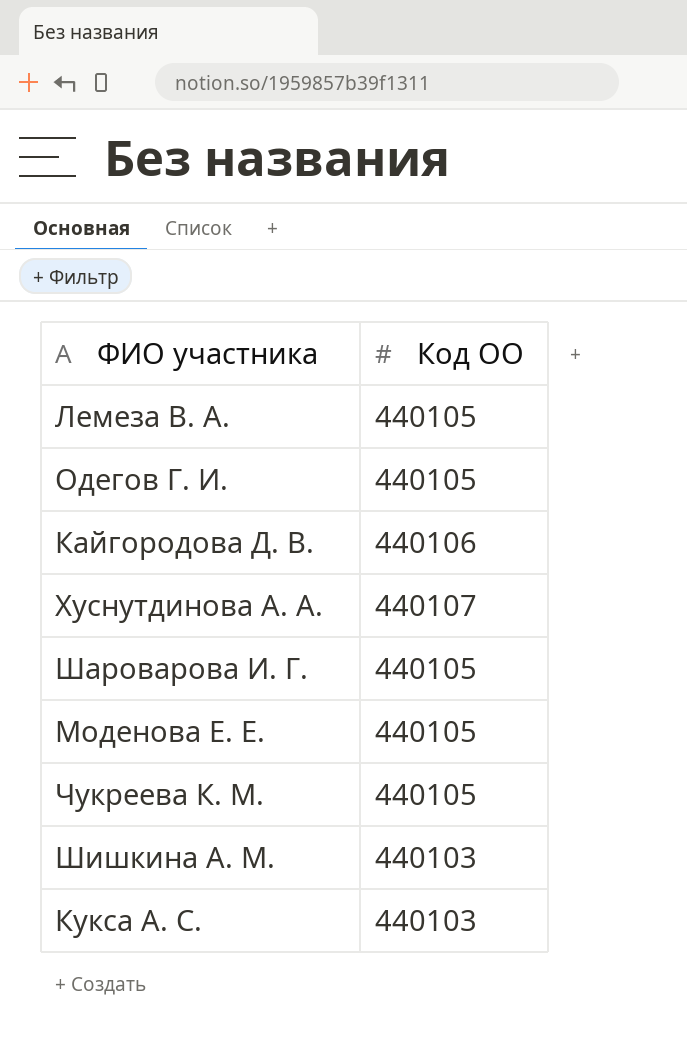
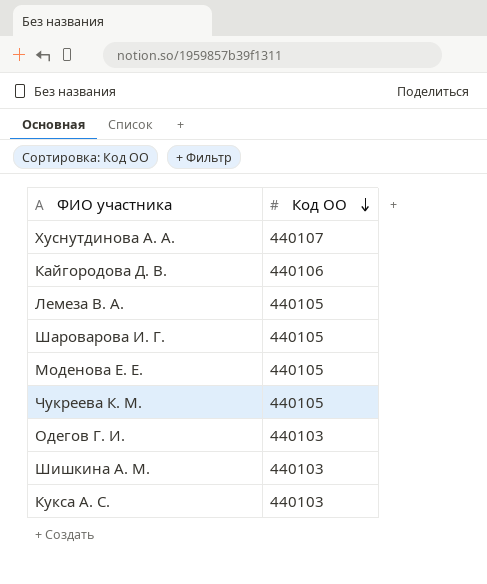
row order: none -> Код ОО descending
Одегов Г. И. | Код ОО: 440105 -> 440103

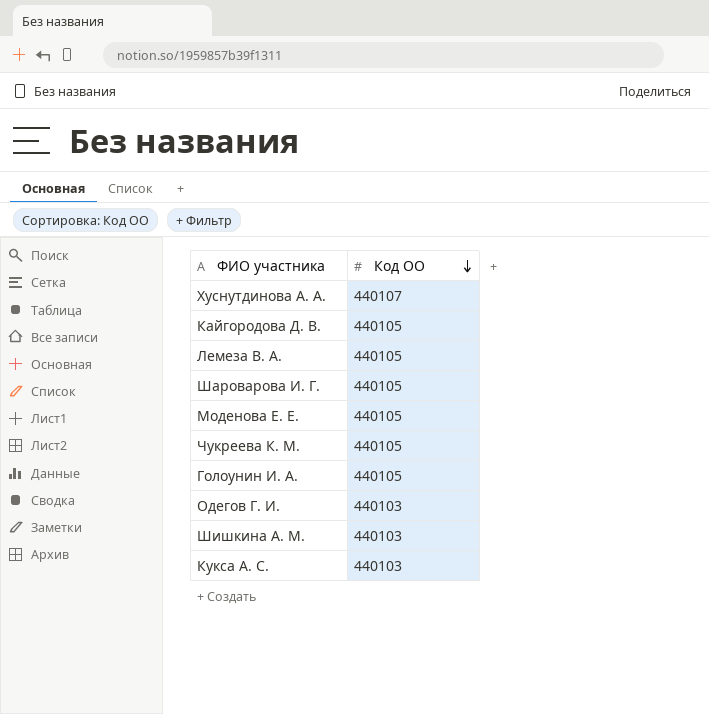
Кайгородова Д. В. | Код ОО: 440106 -> 440105
row Голоунин И. А.: none -> 440105

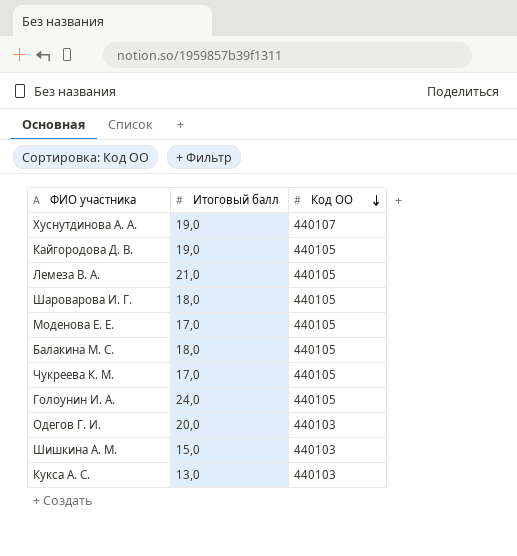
column Итоговый балл | position: none -> 2
row Балакина М. С.: none -> 18,0 | 440105

